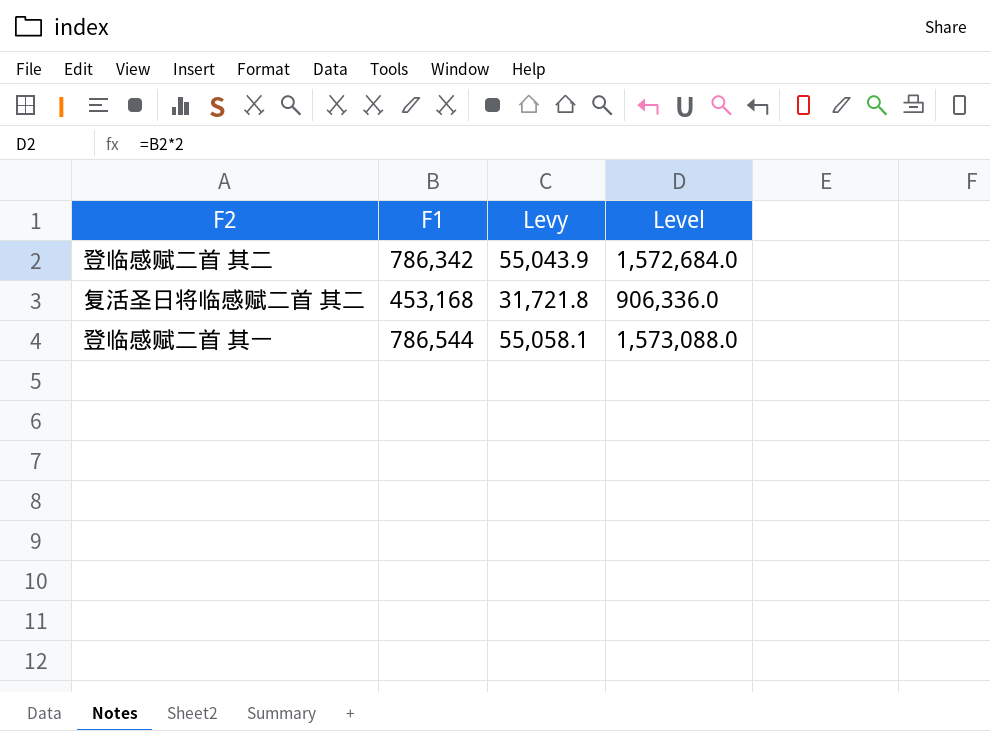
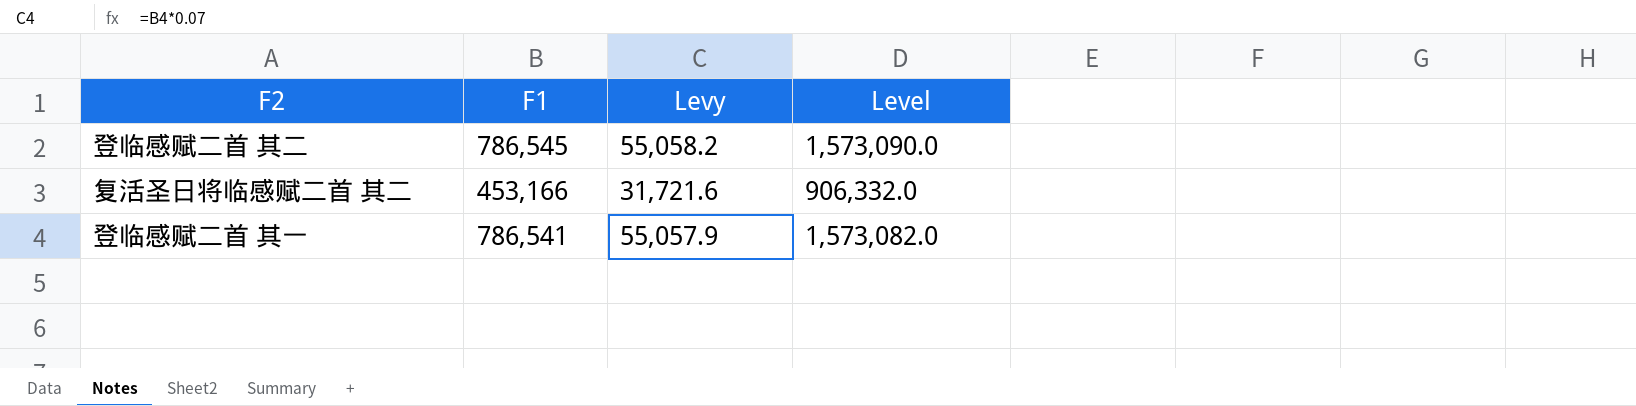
登临感赋二首 其二 | F1: 786,342 -> 786,545
登临感赋二首 其二 | Levy: 55,043.9 -> 55,058.2
登临感赋二首 其二 | Level: 1,572,684.0 -> 1,573,090.0
复活圣日将临感赋二首 其二 | F1: 453,168 -> 453,166
复活圣日将临感赋二首 其二 | Levy: 31,721.8 -> 31,721.6
复活圣日将临感赋二首 其二 | Level: 906,336.0 -> 906,332.0
登临感赋二首 其一 | F1: 786,544 -> 786,541
登临感赋二首 其一 | Levy: 55,058.1 -> 55,057.9
登临感赋二首 其一 | Level: 1,573,088.0 -> 1,573,082.0

